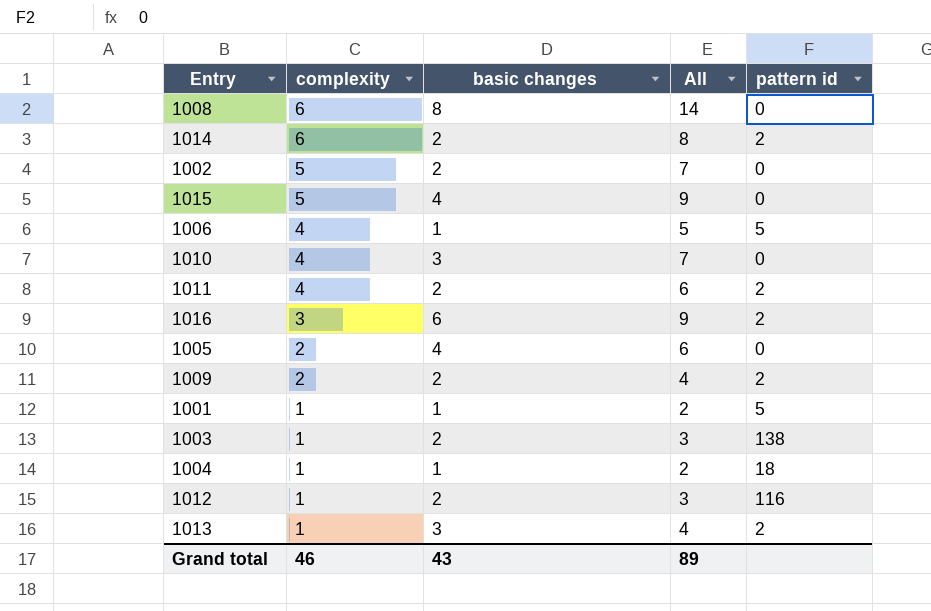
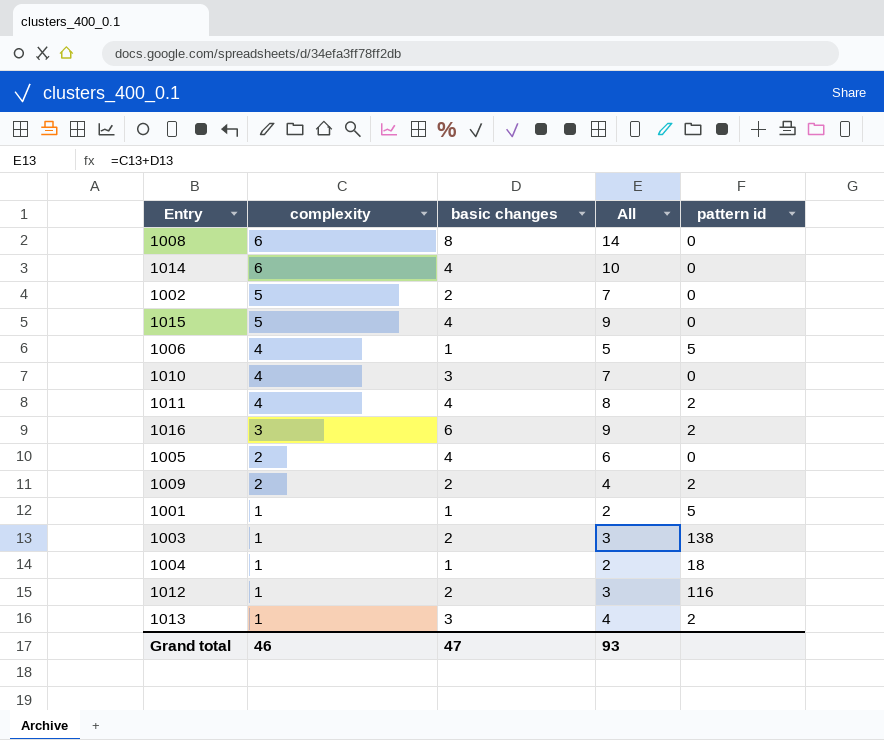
1014 | basic changes: 2 -> 4
1014 | All: 8 -> 10
1014 | pattern id: 2 -> 0
1011 | basic changes: 2 -> 4
1011 | All: 6 -> 8
Grand total | basic changes: 43 -> 47
Grand total | All: 89 -> 93

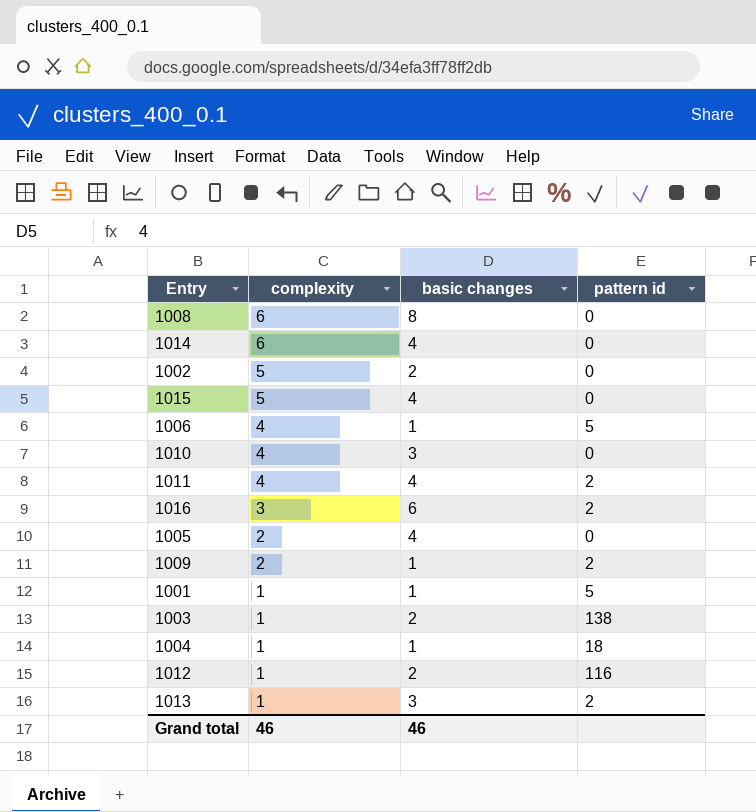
column All | formula: [complexity] + [basic changes] -> none
1009 | basic changes: 2 -> 1
Grand total | basic changes: 47 -> 46

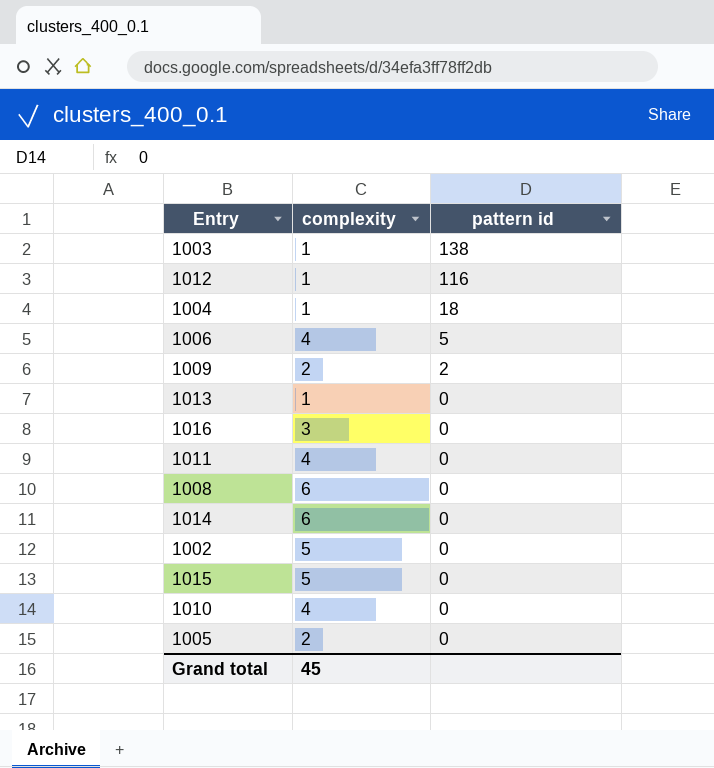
row order: complexity descending -> pattern id descending
column basic changes | position: 3 -> none
row 1001: 1 | 1 | 5 -> none
1013 | pattern id: 2 -> 0
1016 | pattern id: 2 -> 0
1011 | pattern id: 2 -> 0
Grand total | complexity: 46 -> 45

